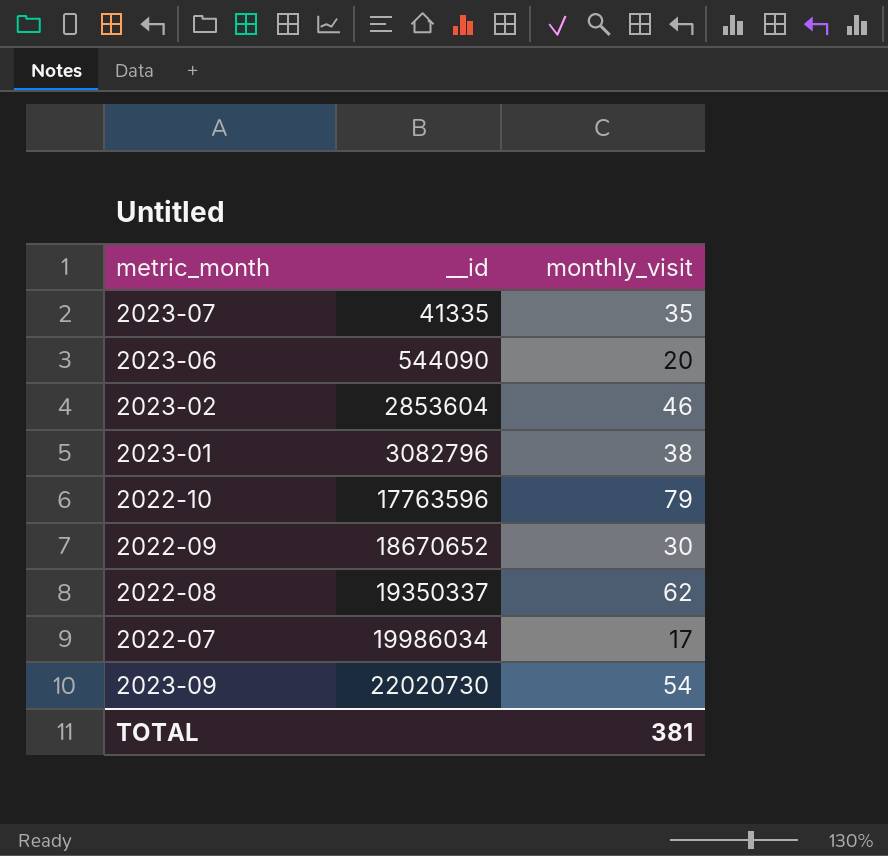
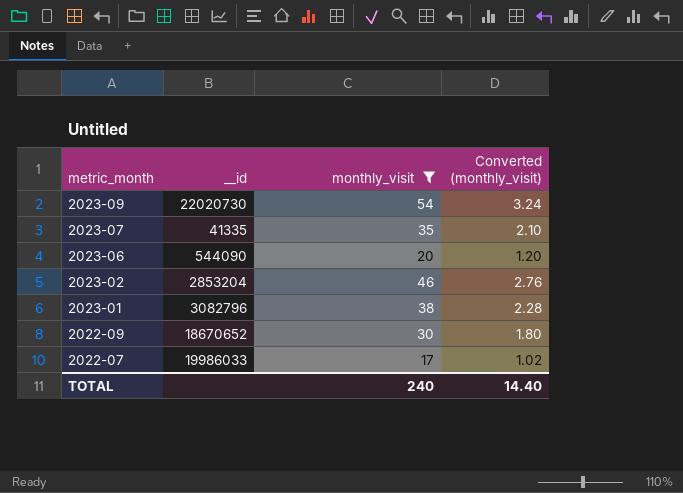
filter: none -> monthly_visit <= 54
row order: __id ascending -> metric_month descending
column Converted (monthly_visit) | formula: none -> [monthly_visit] * 0.06
2023-02 | __id: 2853604 -> 2853204
2022-07 | __id: 19986034 -> 19986033
TOTAL | monthly_visit: 381 -> 240

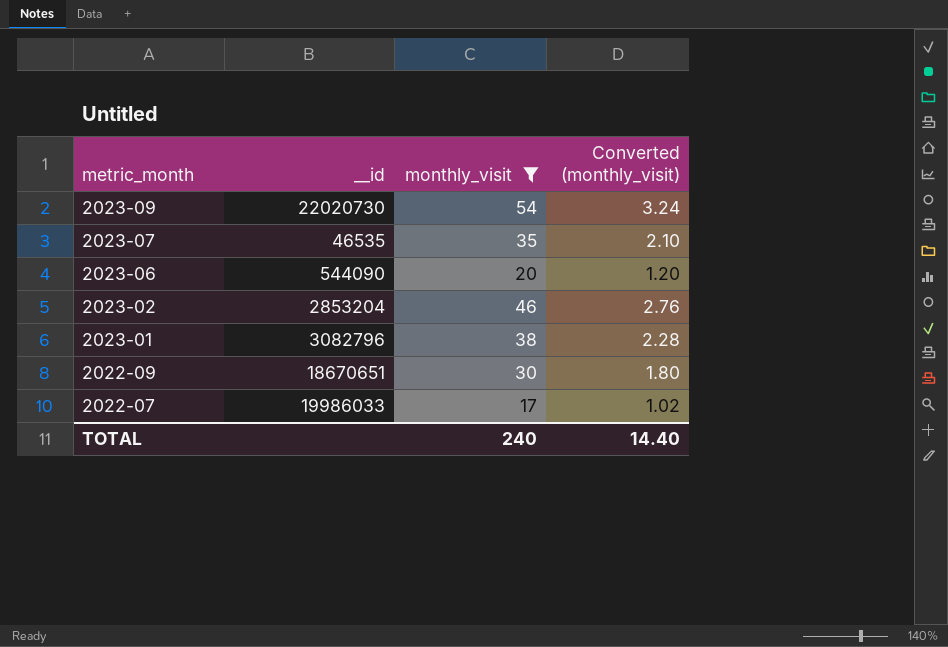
2023-07 | __id: 41335 -> 46535
2022-09 | __id: 18670652 -> 18670651

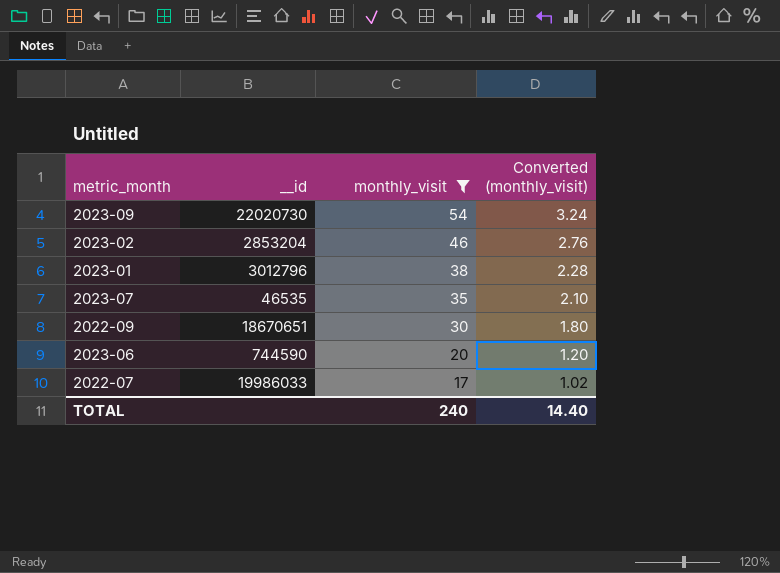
row order: metric_month descending -> monthly_visit descending
2023-01 | __id: 3082796 -> 3012796
2023-06 | __id: 544090 -> 744590

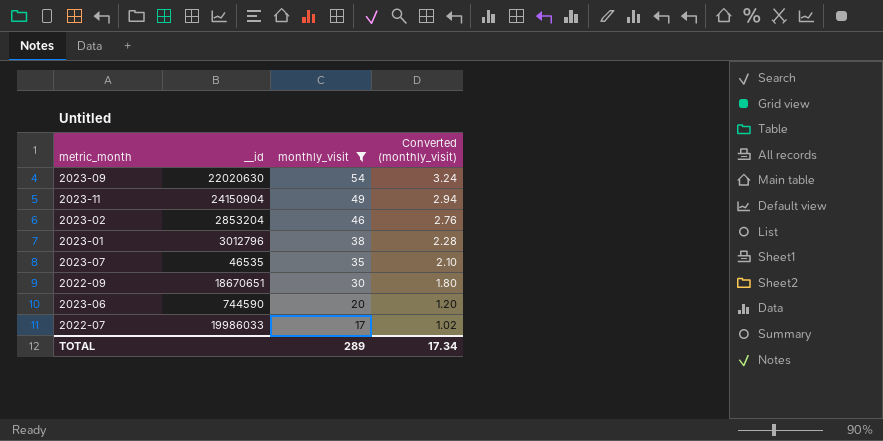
2023-09 | __id: 22020730 -> 22020630
row 2023-11: none -> 24150904 | 49 | 2.94
TOTAL | monthly_visit: 240 -> 289
TOTAL | Converted (monthly_visit): 14.40 -> 17.34

